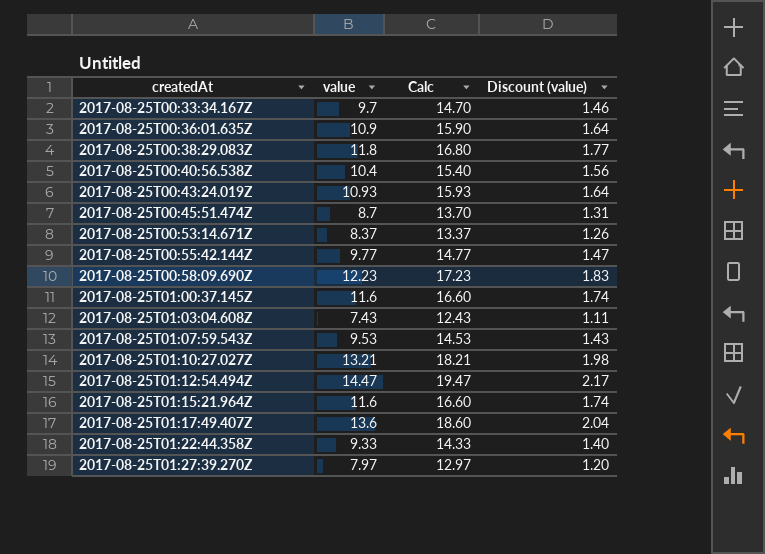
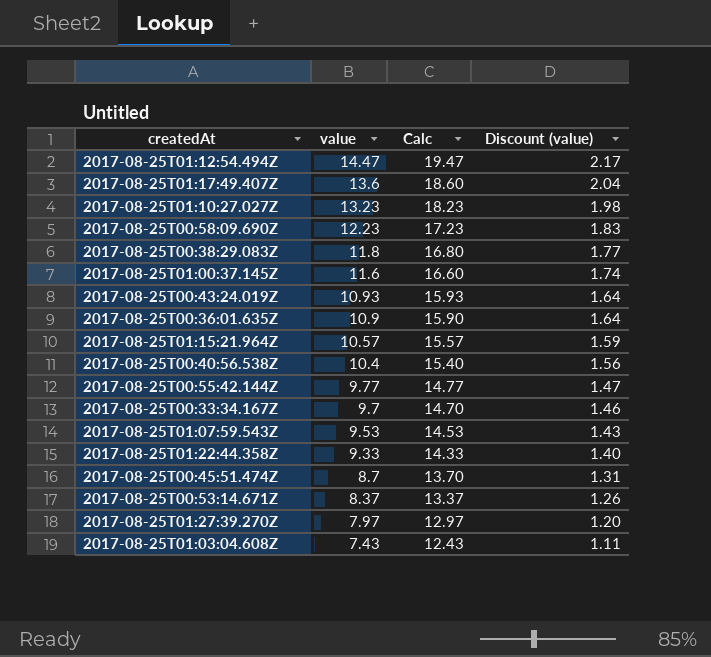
row order: createdAt ascending -> value descending
2017-08-25T01:10:27.027Z | value: 13.21 -> 13.23
2017-08-25T01:10:27.027Z | Calc: 18.21 -> 18.23
2017-08-25T01:15:21.964Z | value: 11.6 -> 10.57
2017-08-25T01:15:21.964Z | Calc: 16.60 -> 15.57
2017-08-25T01:15:21.964Z | Discount (value): 1.74 -> 1.59

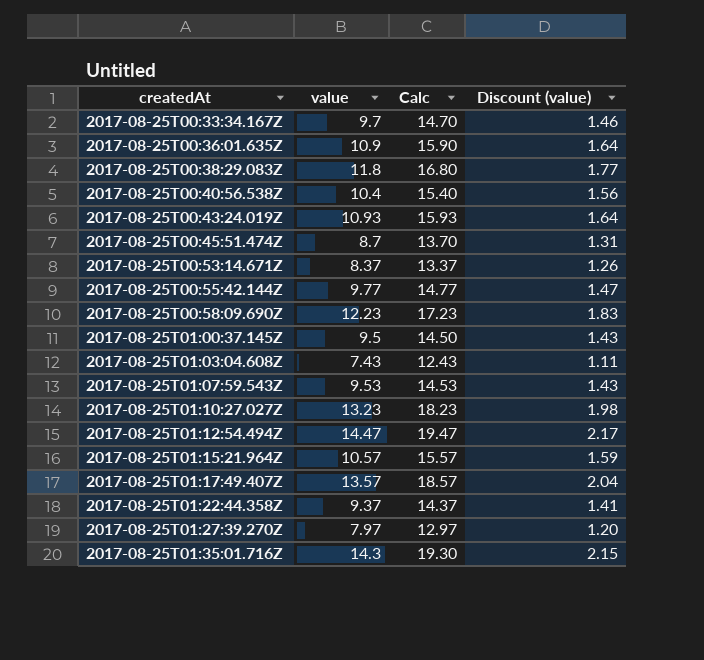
row order: value descending -> createdAt ascending
2017-08-25T01:00:37.145Z | value: 11.6 -> 9.5
2017-08-25T01:00:37.145Z | Calc: 16.60 -> 14.50
2017-08-25T01:00:37.145Z | Discount (value): 1.74 -> 1.43
2017-08-25T01:17:49.407Z | value: 13.6 -> 13.57
2017-08-25T01:17:49.407Z | Calc: 18.60 -> 18.57
2017-08-25T01:22:44.358Z | value: 9.33 -> 9.37
2017-08-25T01:22:44.358Z | Calc: 14.33 -> 14.37
2017-08-25T01:22:44.358Z | Discount (value): 1.40 -> 1.41
row 2017-08-25T01:35:01.716Z: none -> 14.3 | 19.30 | 2.15

